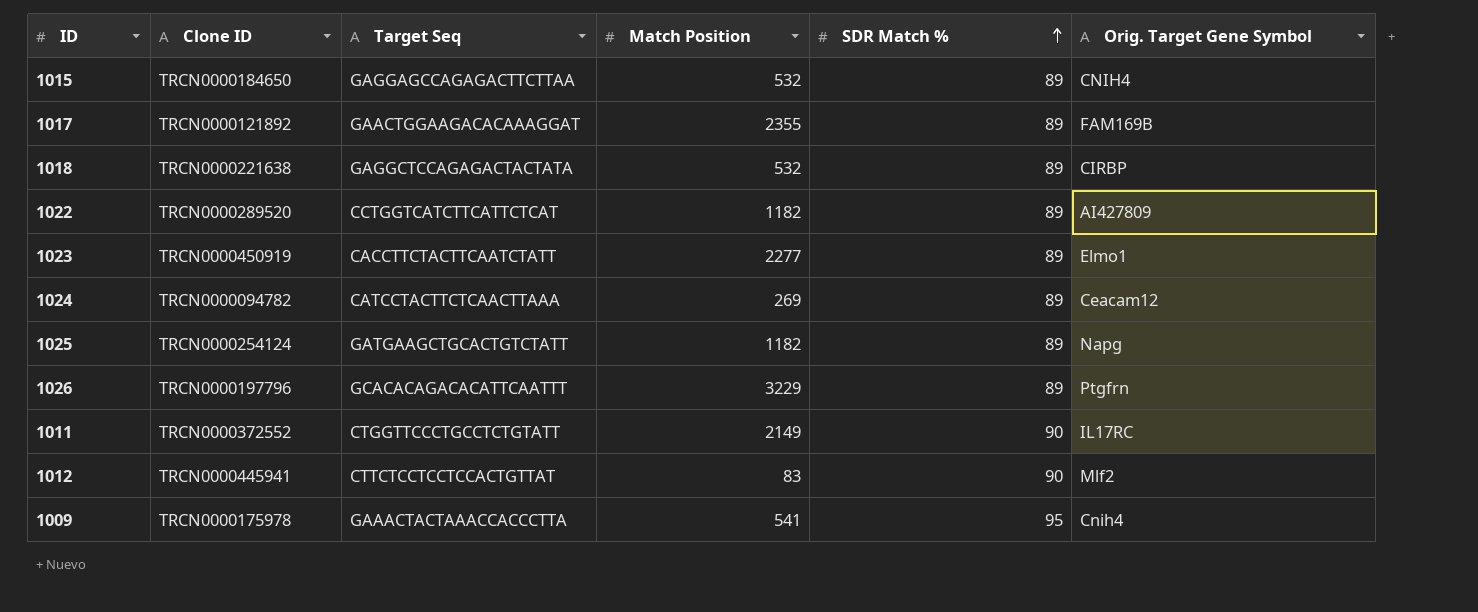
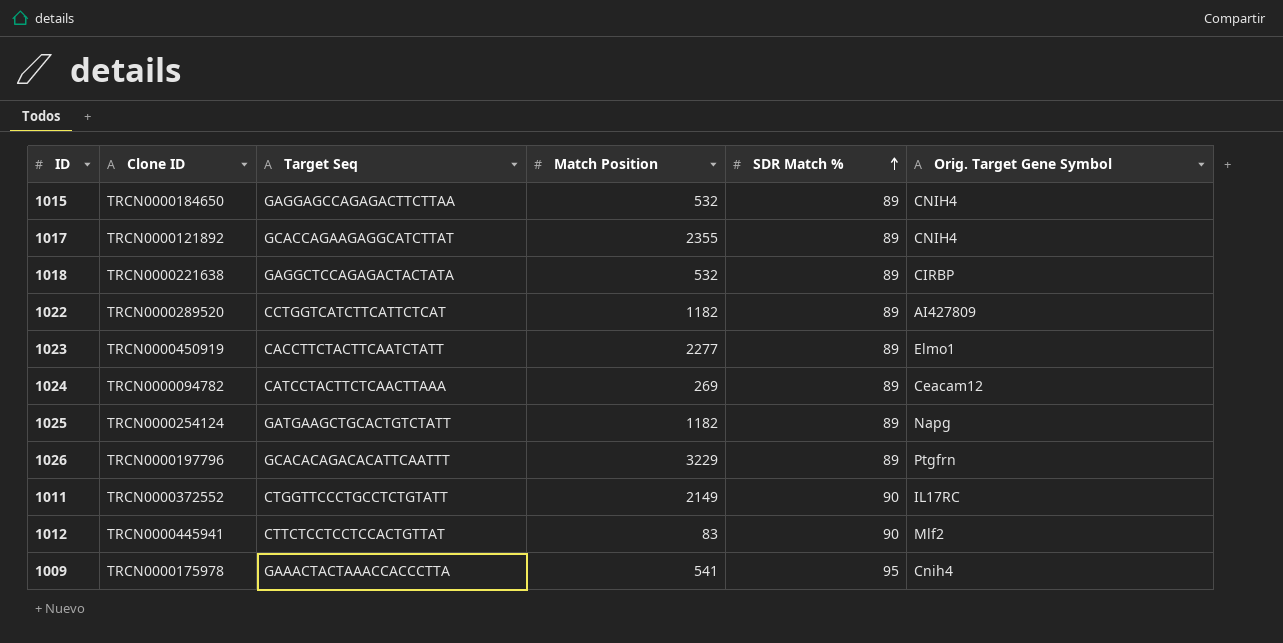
1017 | Target Seq: GAACTGGAAGACACAAAGGAT -> GCACCAGAAGAGGCATCTTAT
1017 | Orig. Target Gene Symbol: FAM169B -> CNIH4

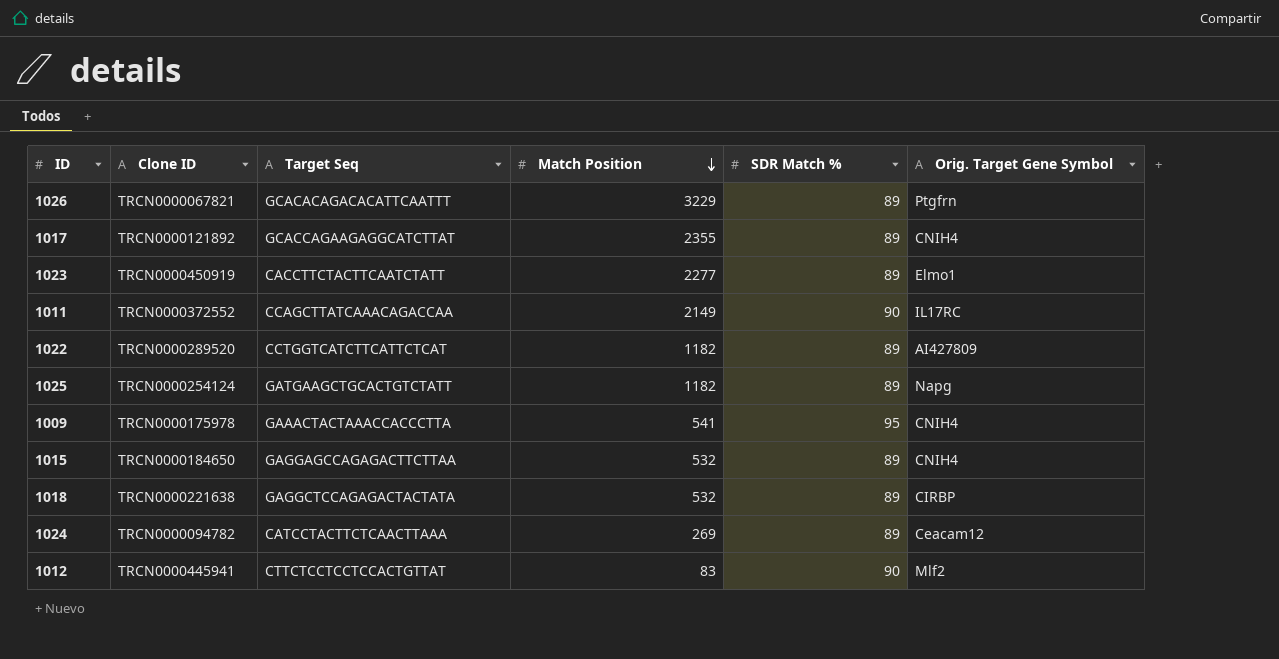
row order: SDR Match % ascending -> Match Position descending
1026 | Clone ID: TRCN0000197796 -> TRCN0000067821
1011 | Target Seq: CTGGTTCCCTGCCTCTGTATT -> CCAGCTTATCAAACAGACCAA
1009 | Orig. Target Gene Symbol: Cnih4 -> CNIH4

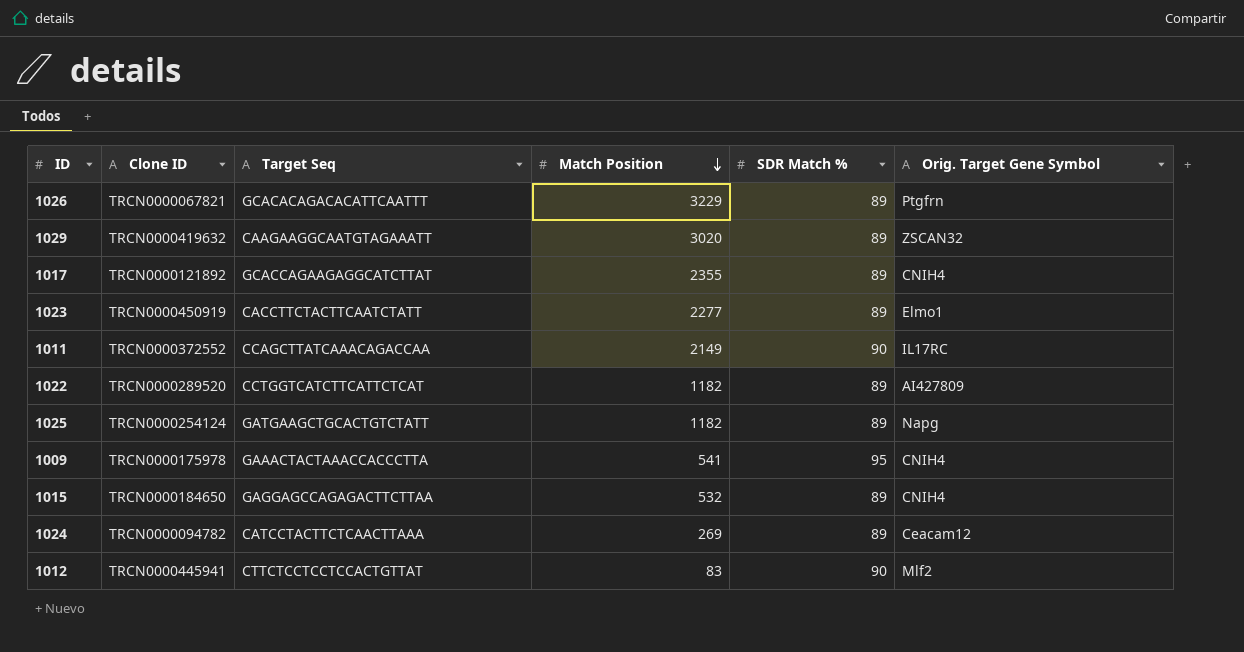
row 1018: TRCN0000221638 | GAGGCTCCAGAGACTACTATA | 532 | 89 | CIRBP -> none
row 1029: none -> TRCN0000419632 | CAAGAAGGCAATGTAGAAATT | 3020 | 89 | ZSCAN32

